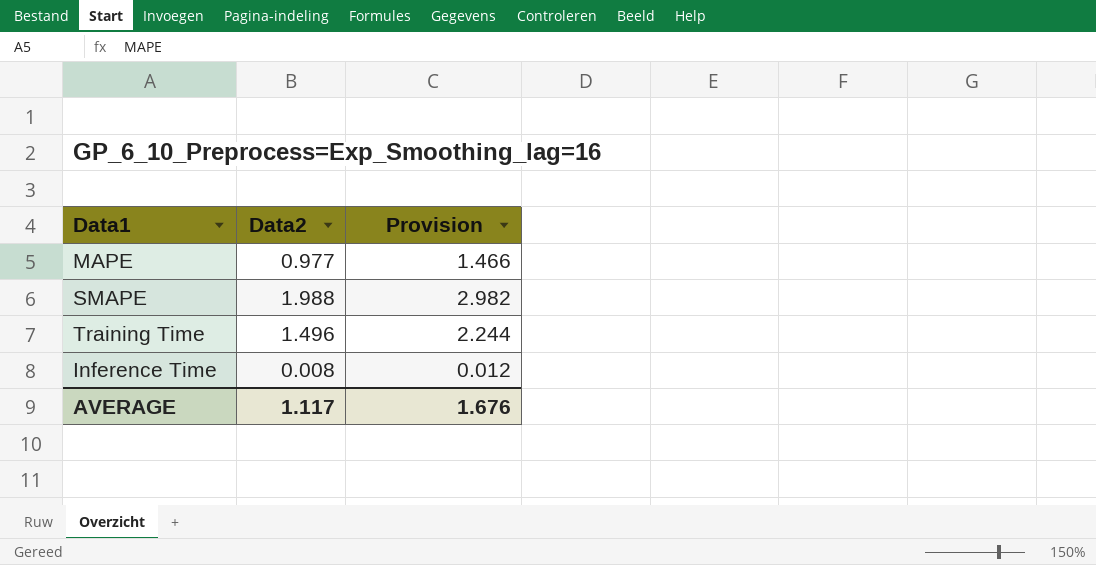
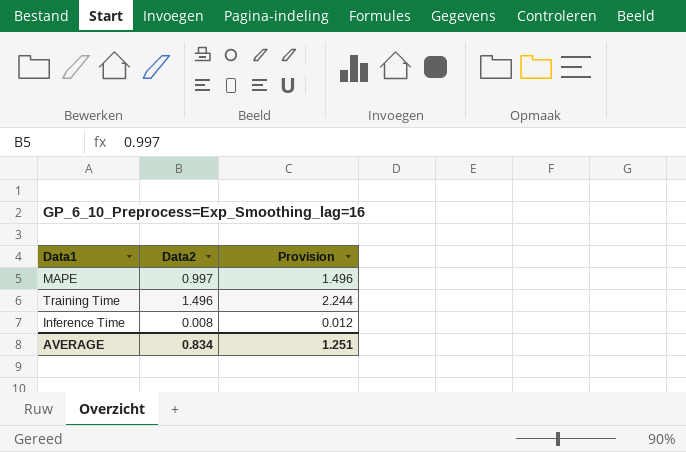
row SMAPE: 1.988 | 2.982 -> none
MAPE | Data2: 0.977 -> 0.997
MAPE | Provision: 1.466 -> 1.496
AVERAGE | Data2: 1.117 -> 0.834
AVERAGE | Provision: 1.676 -> 1.251

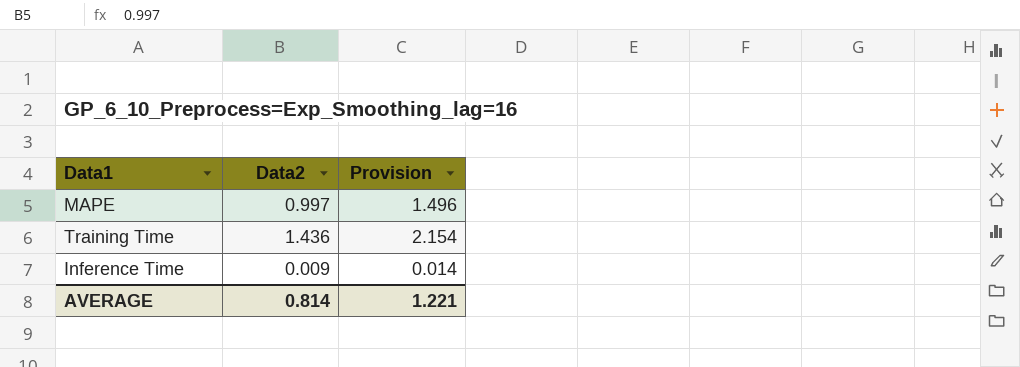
Training Time | Data2: 1.496 -> 1.436
Training Time | Provision: 2.244 -> 2.154
Inference Time | Data2: 0.008 -> 0.009
Inference Time | Provision: 0.012 -> 0.014
AVERAGE | Data2: 0.834 -> 0.814
AVERAGE | Provision: 1.251 -> 1.221

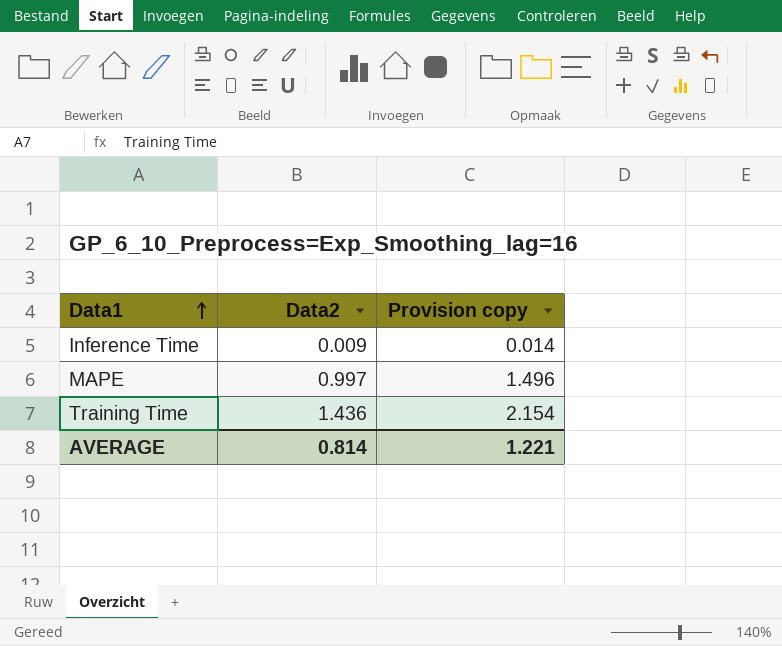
row order: none -> Data1 ascending
column name: Provision -> Provision copy

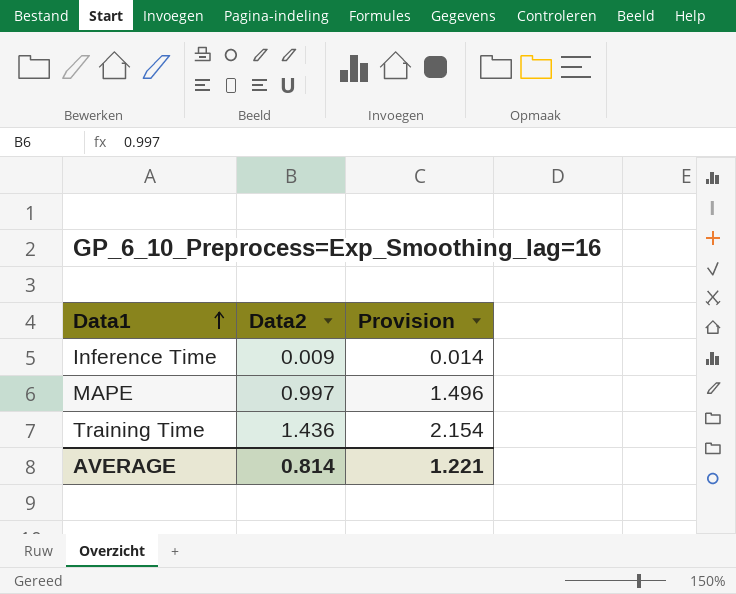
column name: Provision copy -> Provision

